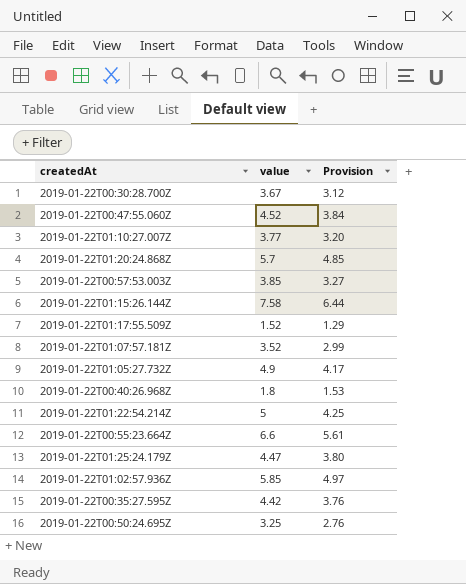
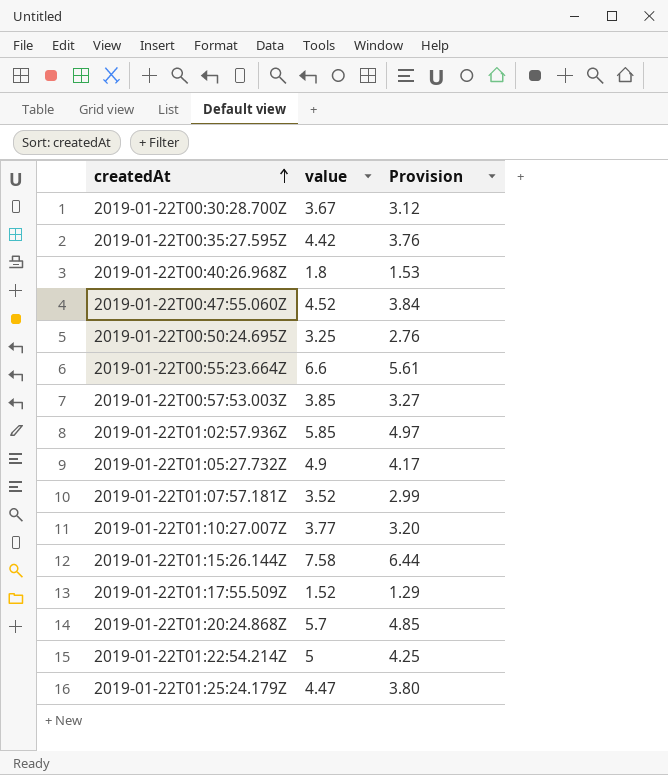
row order: none -> createdAt ascending

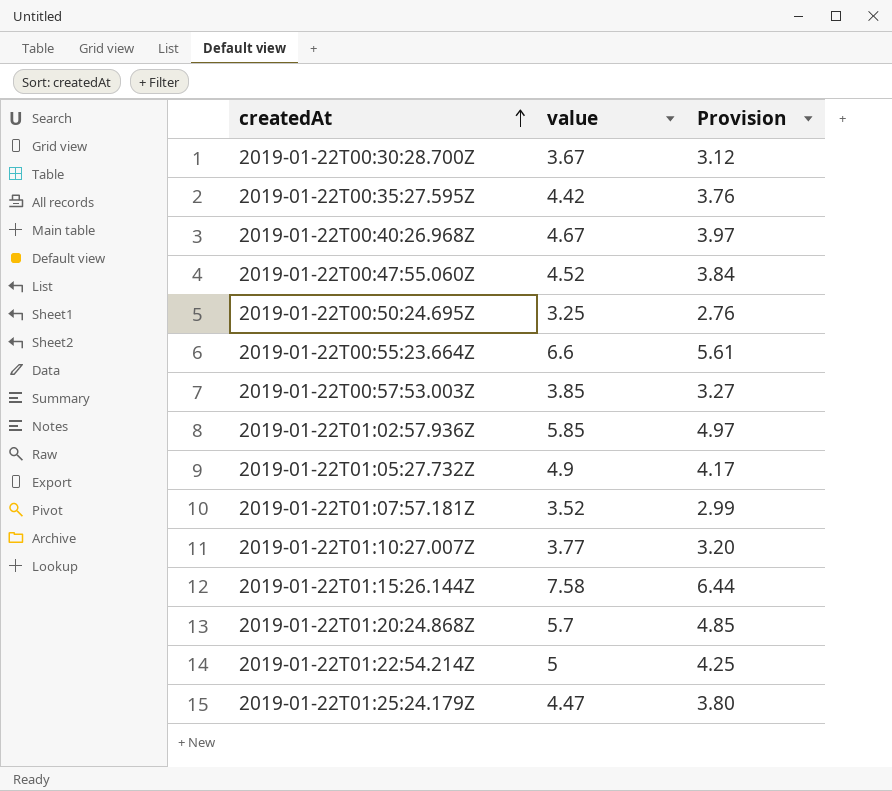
row 2019-01-22T01:17:55.509Z: 1.52 | 1.29 -> none
2019-01-22T00:40:26.968Z | value: 1.8 -> 4.67
2019-01-22T00:40:26.968Z | Provision: 1.53 -> 3.97

